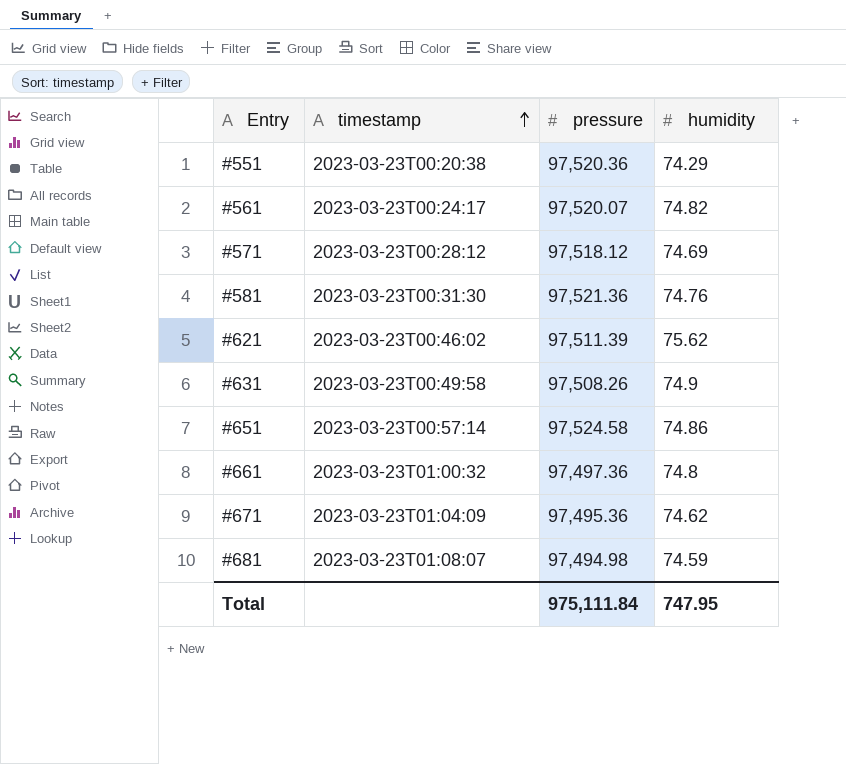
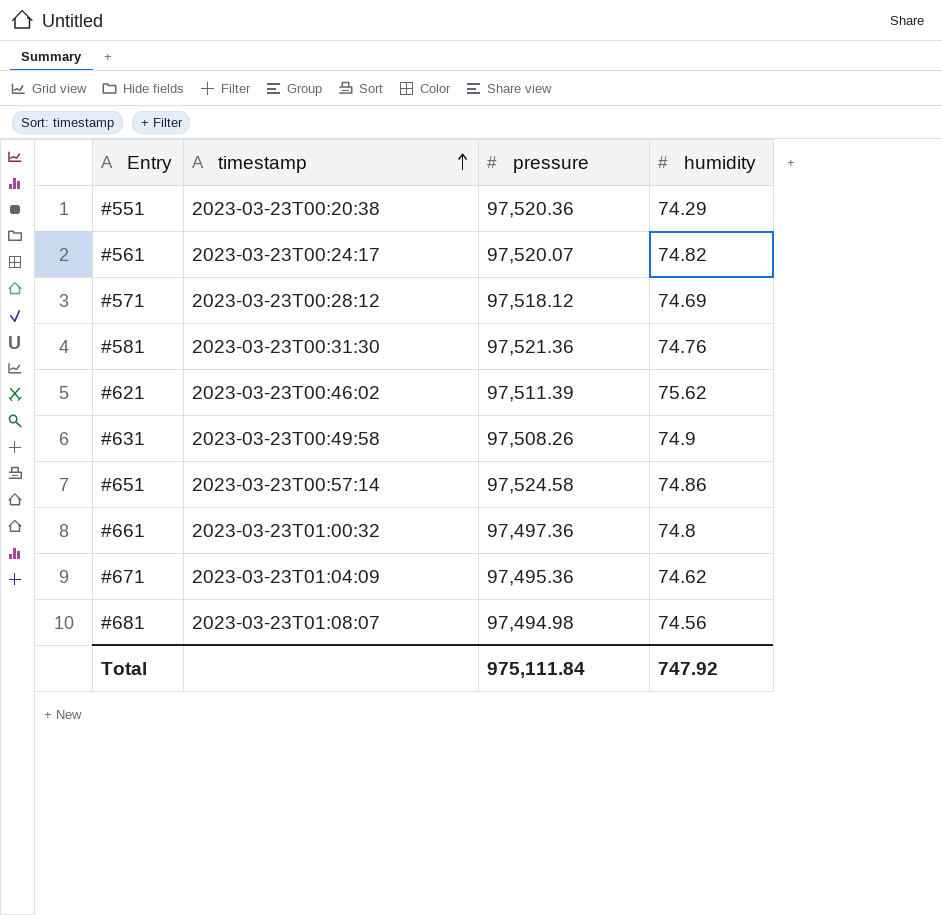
#681 | humidity: 74.59 -> 74.56
Total | humidity: 747.95 -> 747.92

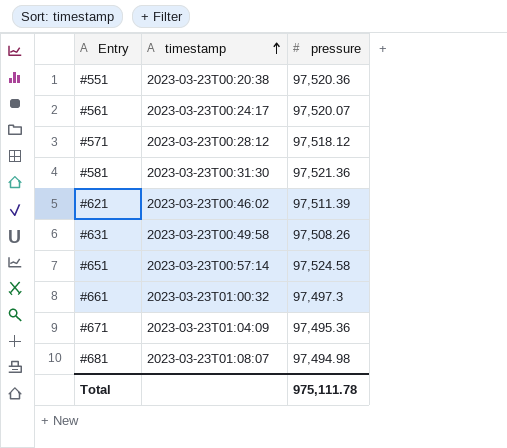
column humidity | position: 4 -> none
#661 | pressure: 97,497.36 -> 97,497.3
Total | pressure: 975,111.84 -> 975,111.78

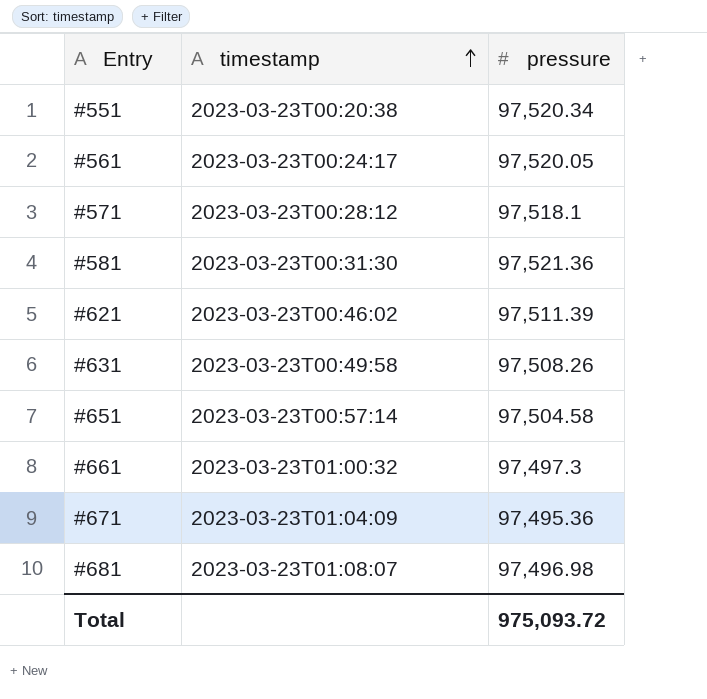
#551 | pressure: 97,520.36 -> 97,520.34
#561 | pressure: 97,520.07 -> 97,520.05
#571 | pressure: 97,518.12 -> 97,518.1
#651 | pressure: 97,524.58 -> 97,504.58
#681 | pressure: 97,494.98 -> 97,496.98
Total | pressure: 975,111.78 -> 975,093.72

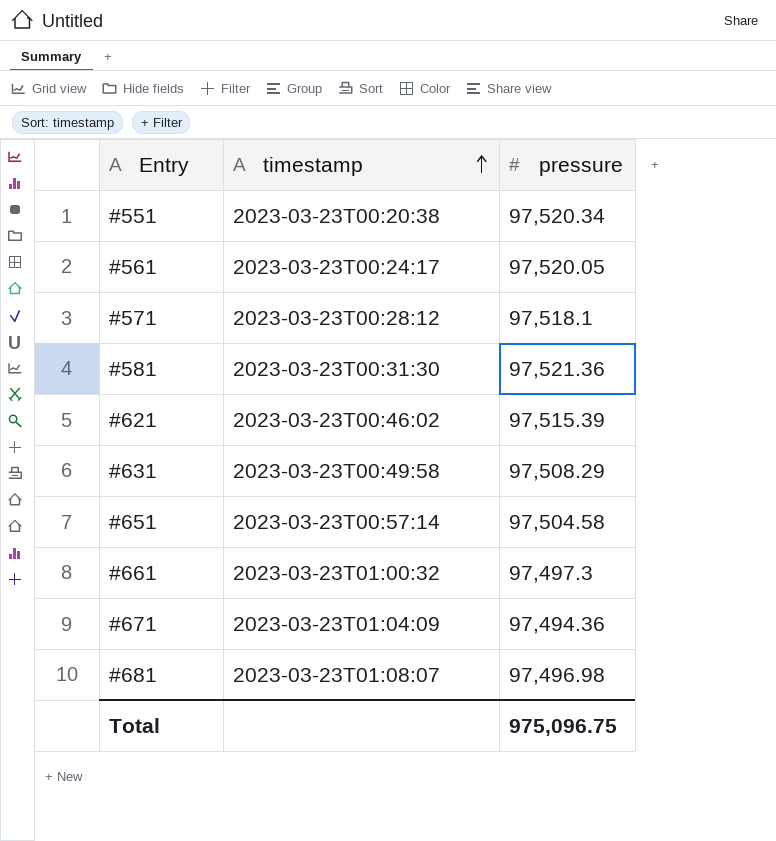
#621 | pressure: 97,511.39 -> 97,515.39
#631 | pressure: 97,508.26 -> 97,508.29
#671 | pressure: 97,495.36 -> 97,494.36
Total | pressure: 975,093.72 -> 975,096.75

